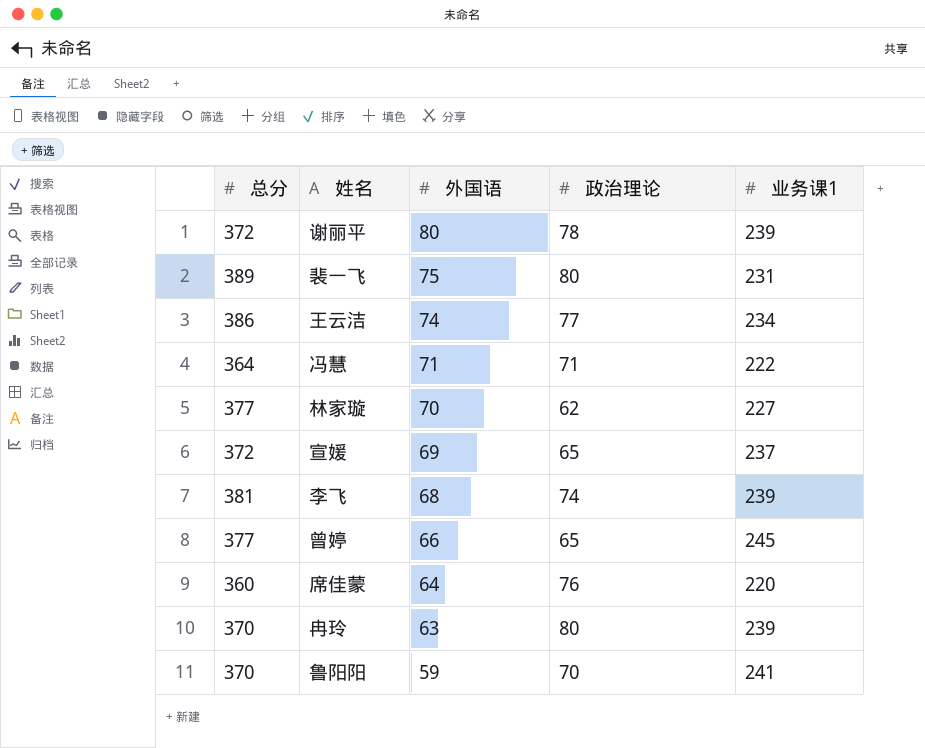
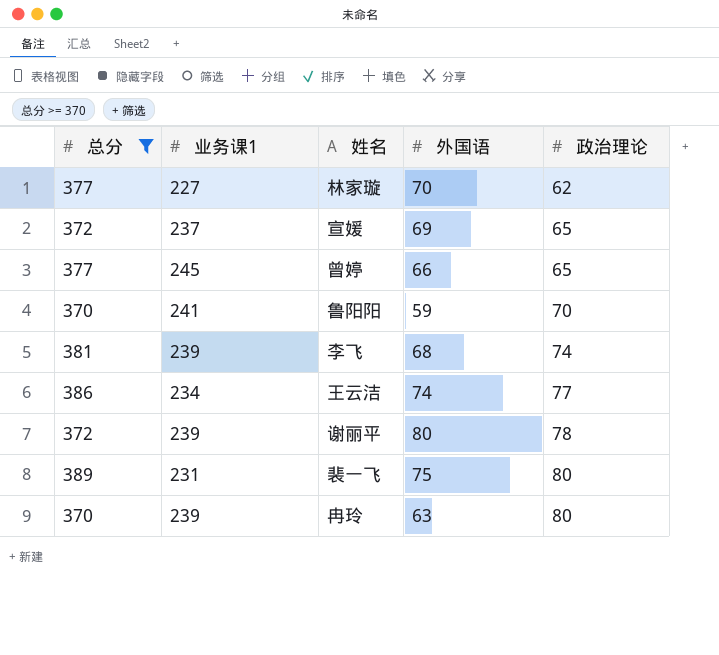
filter: none -> 总分 >= 370
row order: 外国语 descending -> 政治理论 ascending
column 业务课1 | position: 5 -> 2

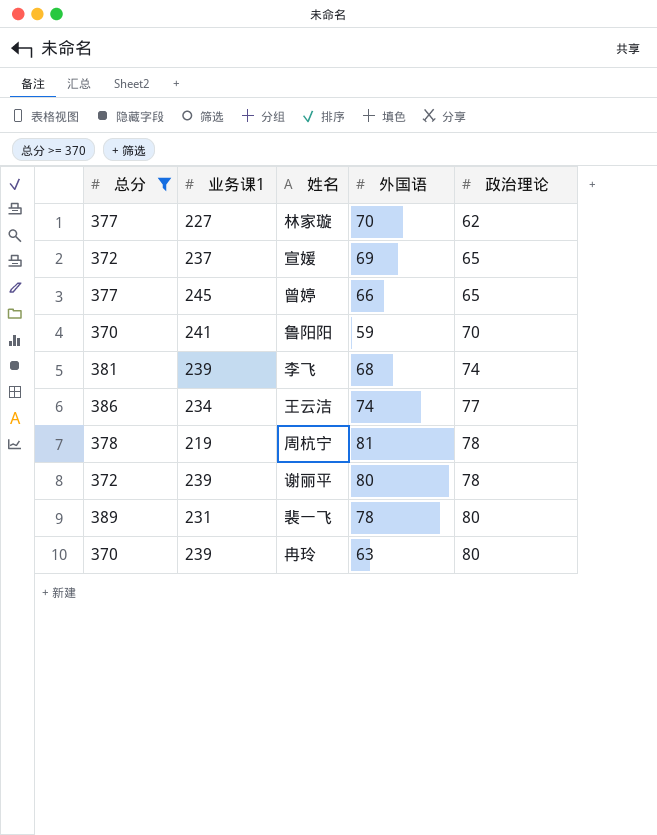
row 周杭宁: none -> 378 | 219 | 81 | 78
裴一飞 | 外国语: 75 -> 78

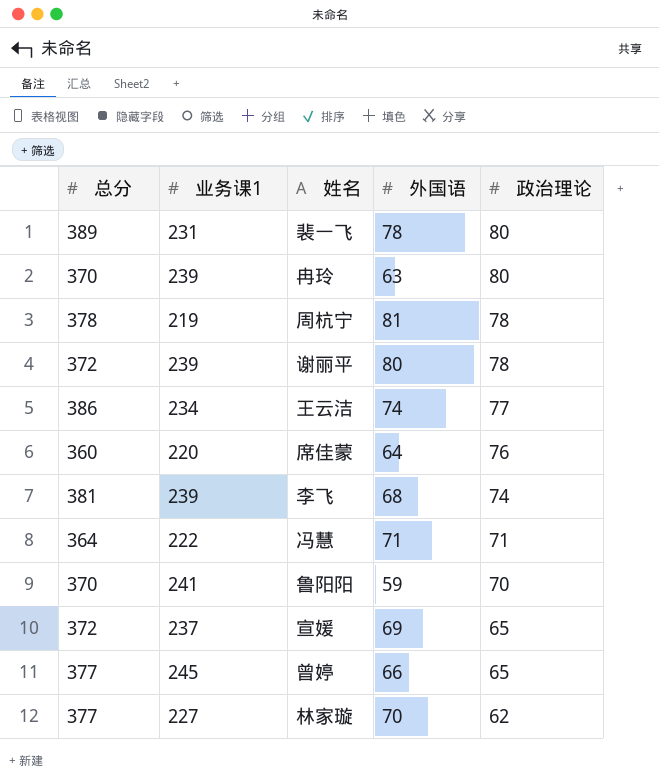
filter: 总分 >= 370 -> none
row order: 政治理论 ascending -> 政治理论 descending

